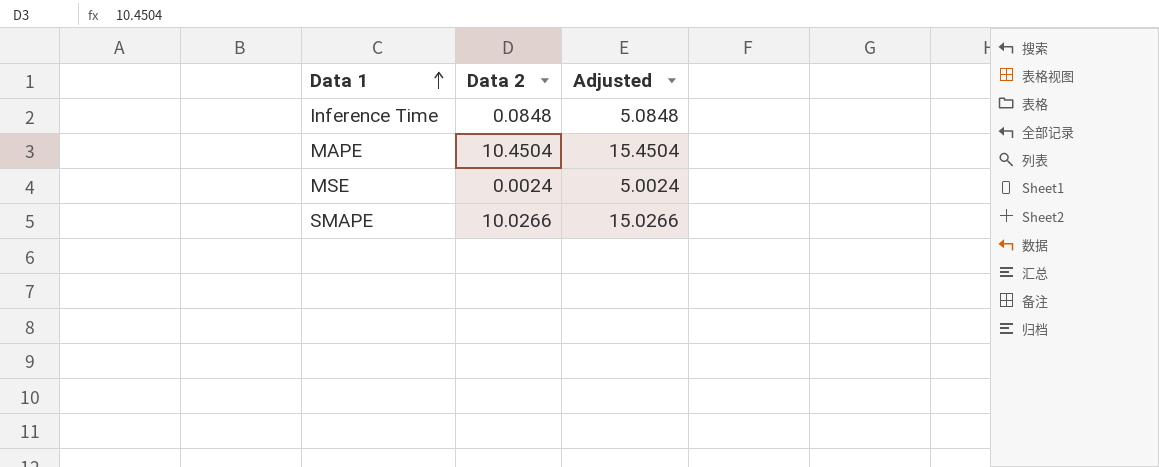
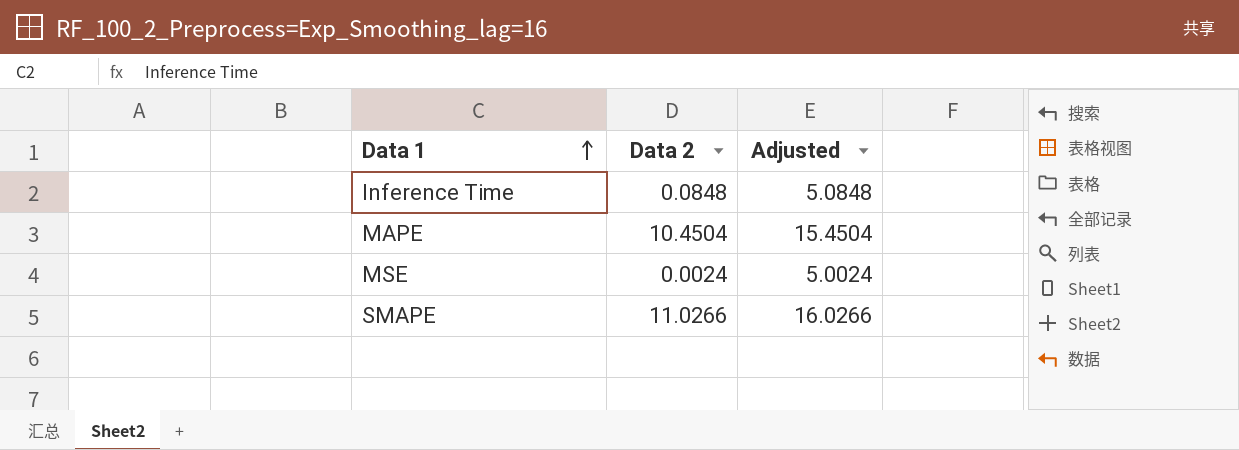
SMAPE | Data 2: 10.0266 -> 11.0266
SMAPE | Adjusted: 15.0266 -> 16.0266

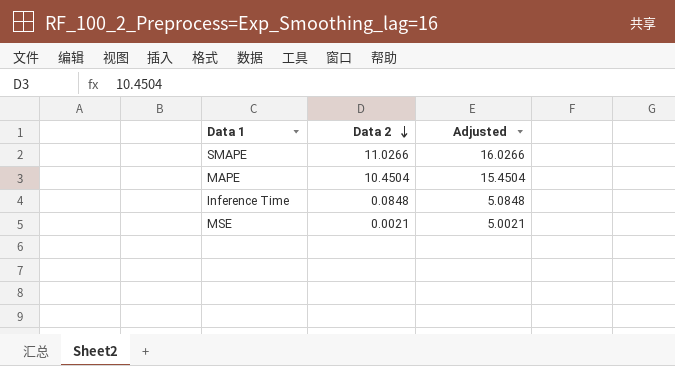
row order: Data 1 ascending -> Data 2 descending
MSE | Data 2: 0.0024 -> 0.0021
MSE | Adjusted: 5.0024 -> 5.0021

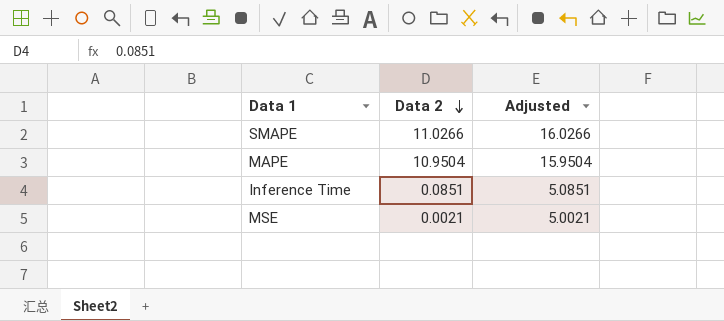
MAPE | Data 2: 10.4504 -> 10.9504
MAPE | Adjusted: 15.4504 -> 15.9504
Inference Time | Data 2: 0.0848 -> 0.0851
Inference Time | Adjusted: 5.0848 -> 5.0851

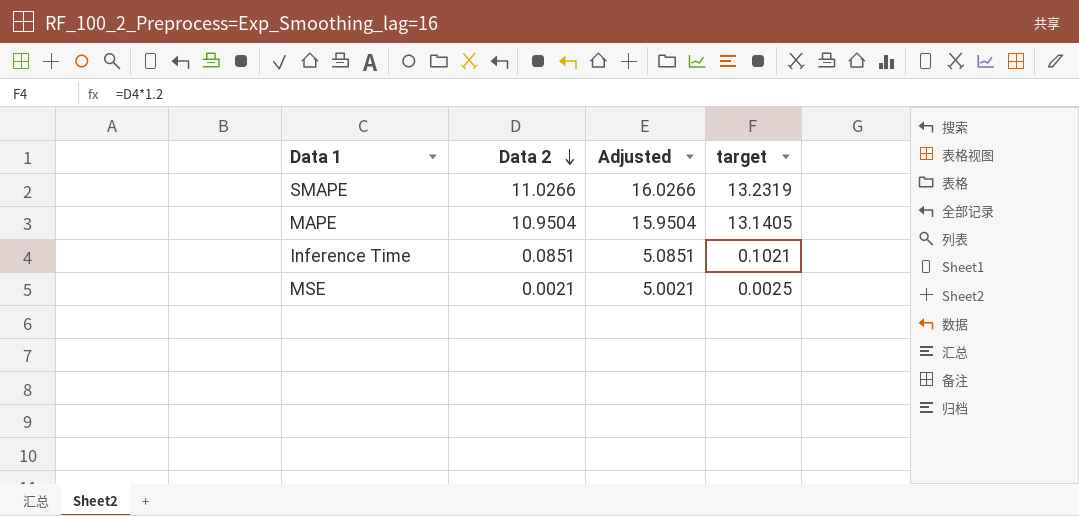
column target | formula: none -> [Data 2] * 1.2

